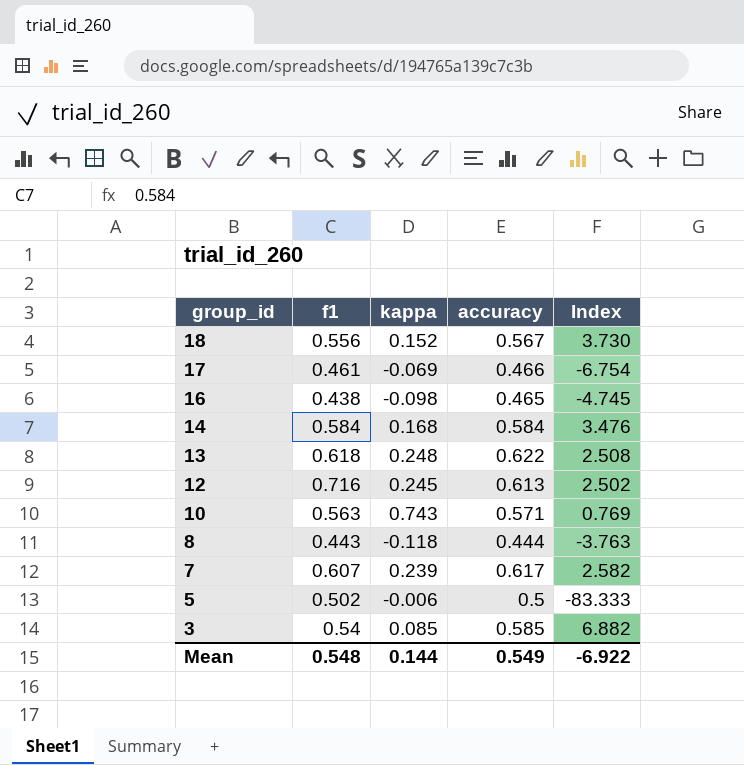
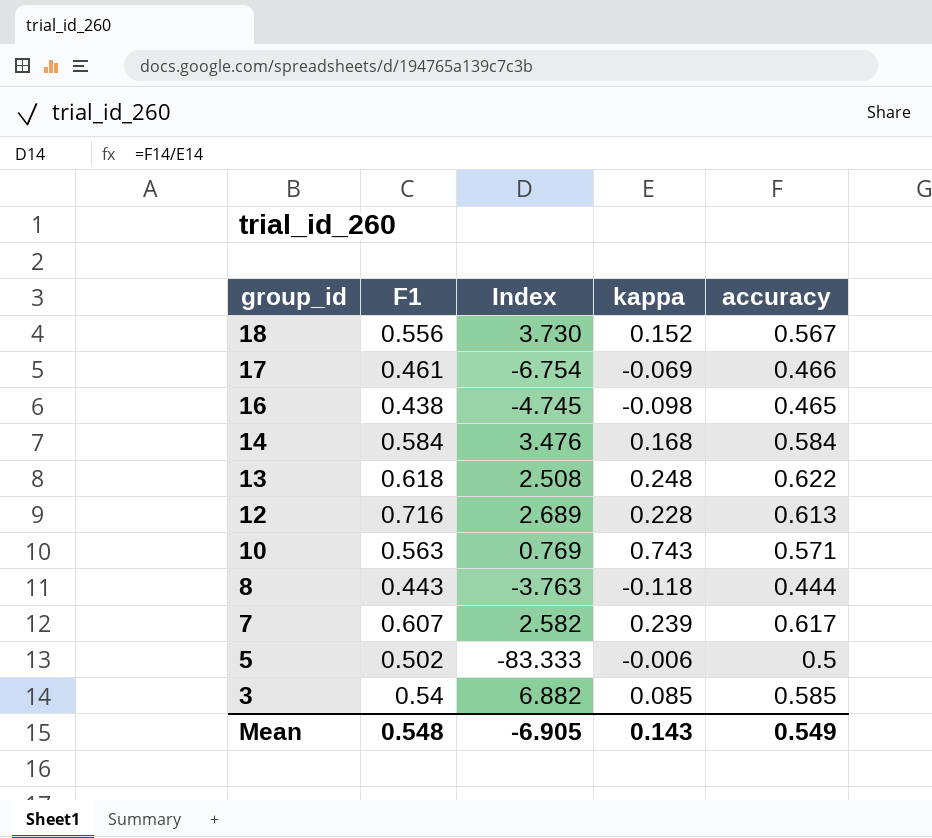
column name: f1 -> F1
column Index | position: 5 -> 3
12 | Index: 2.502 -> 2.689
12 | kappa: 0.245 -> 0.228
Mean | Index: -6.922 -> -6.905
Mean | kappa: 0.144 -> 0.143

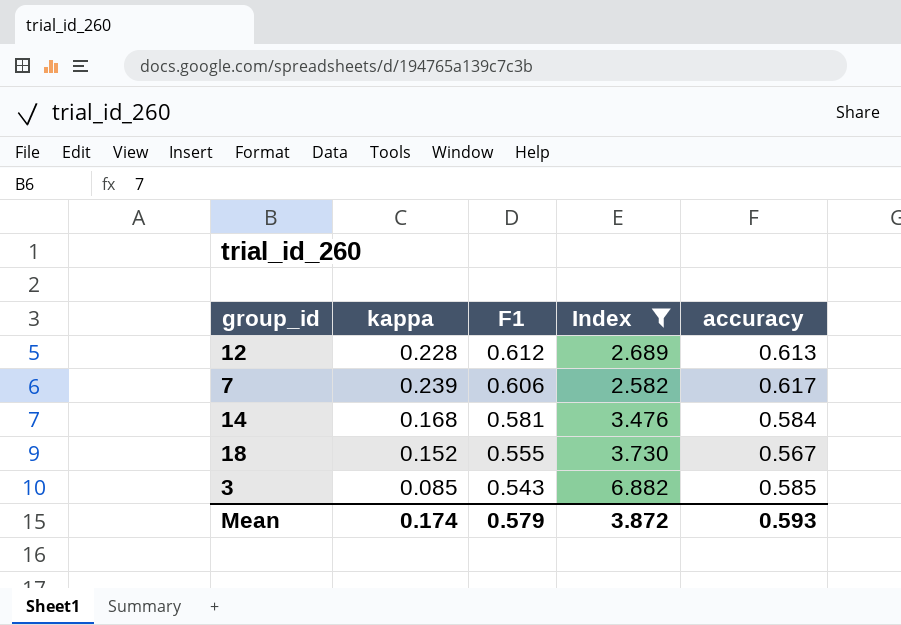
filter: none -> Index >= 2.582
row order: group_id descending -> F1 descending
column kappa | position: 4 -> 2
12 | F1: 0.716 -> 0.612
7 | F1: 0.607 -> 0.606
14 | F1: 0.584 -> 0.581
18 | F1: 0.556 -> 0.555
3 | F1: 0.54 -> 0.543
Mean | kappa: 0.143 -> 0.174
Mean | F1: 0.548 -> 0.579
Mean | Index: -6.905 -> 3.872
Mean | accuracy: 0.549 -> 0.593

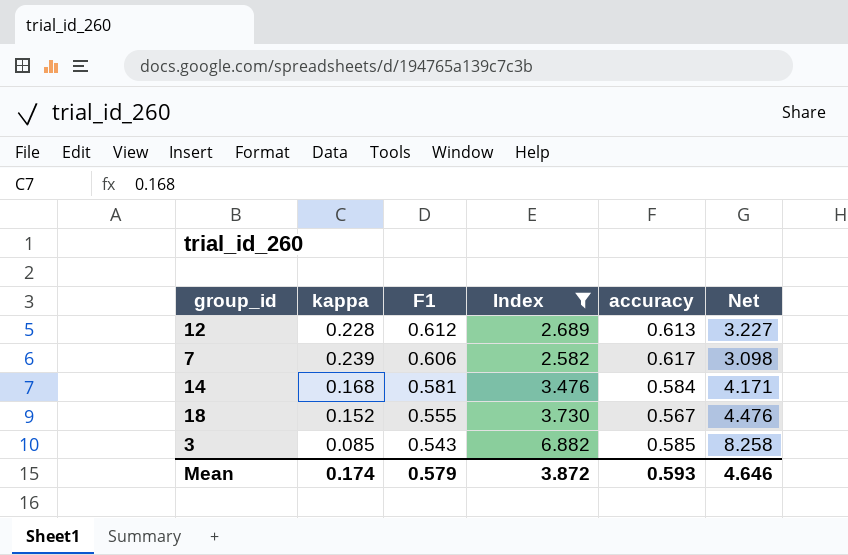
column Net | formula: none -> [Index] * 1.2

